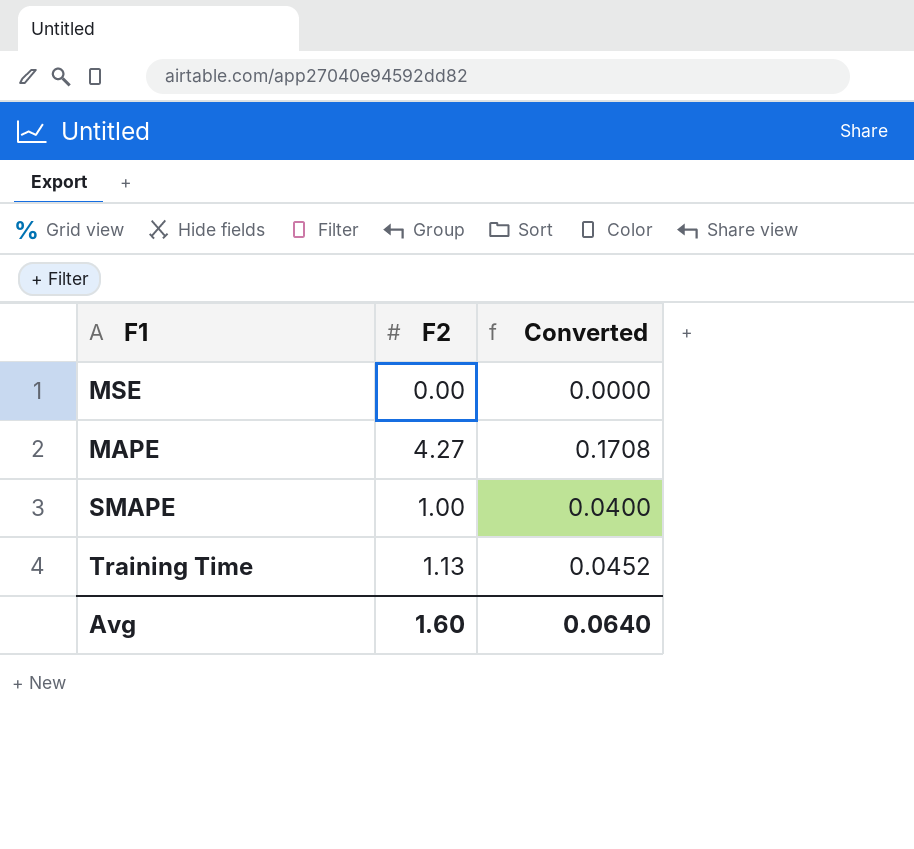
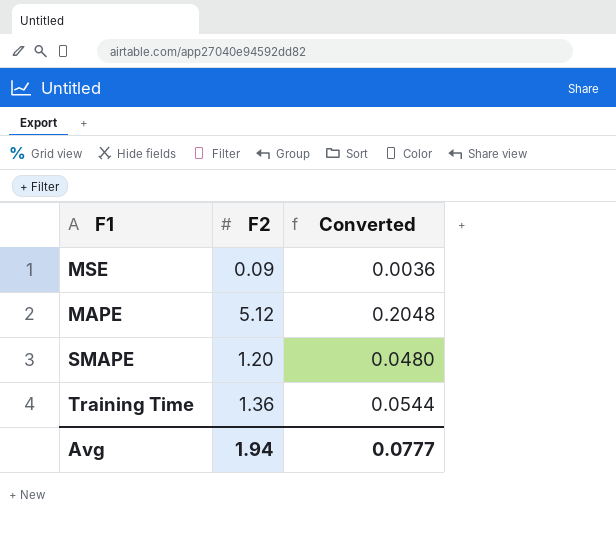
MSE | F2: 0.00 -> 0.09
MSE | Converted: 0.0000 -> 0.0036
MAPE | F2: 4.27 -> 5.12
MAPE | Converted: 0.1708 -> 0.2048
SMAPE | F2: 1.00 -> 1.20
SMAPE | Converted: 0.0400 -> 0.0480
Training Time | F2: 1.13 -> 1.36
Training Time | Converted: 0.0452 -> 0.0544
Avg | F2: 1.60 -> 1.94
Avg | Converted: 0.0640 -> 0.0777

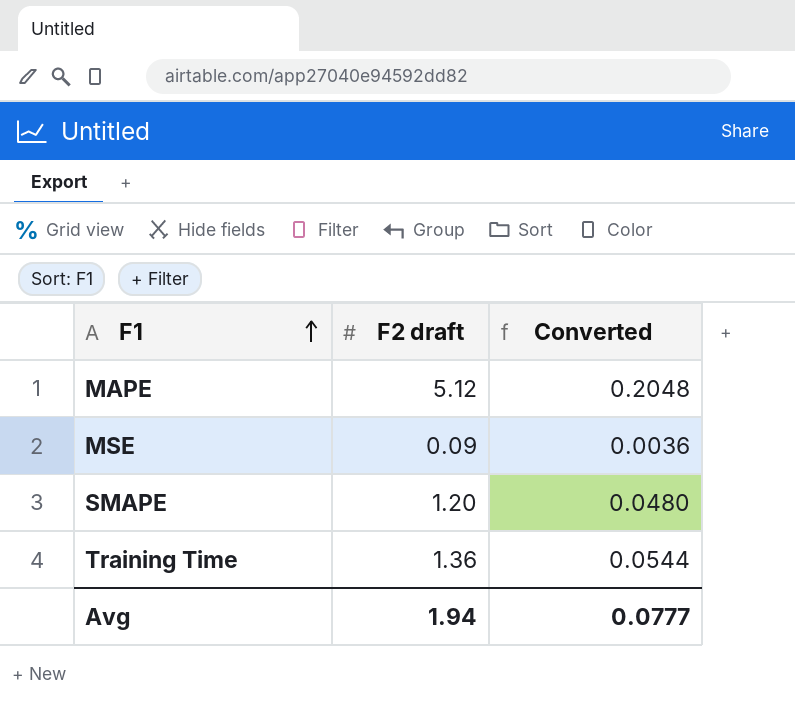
row order: none -> F1 ascending
column name: F2 -> F2 draft

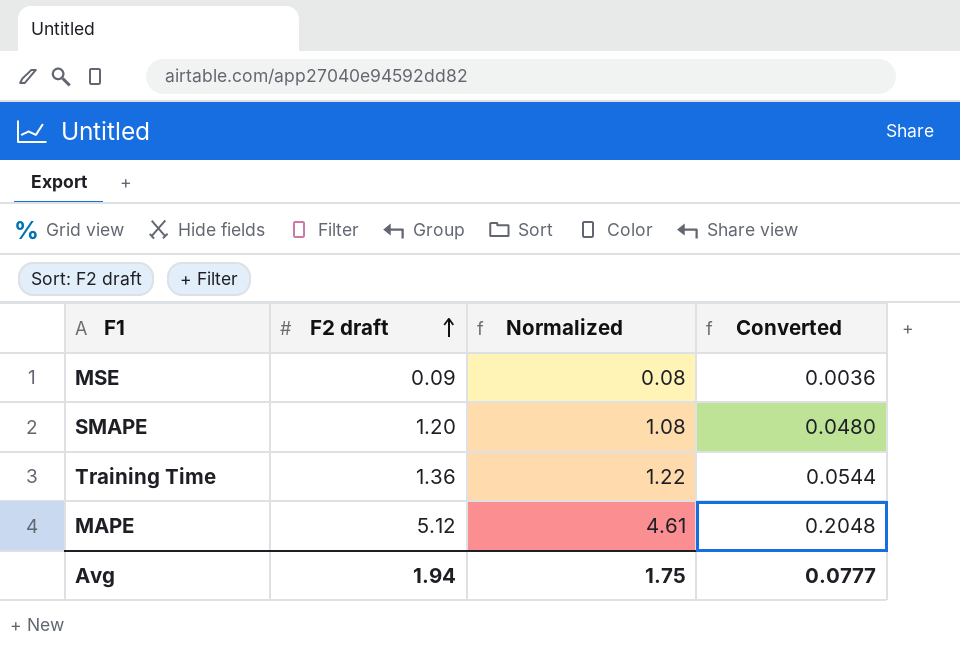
row order: F1 ascending -> F2 draft ascending
column Normalized | formula: none -> [F2 draft] * 0.9

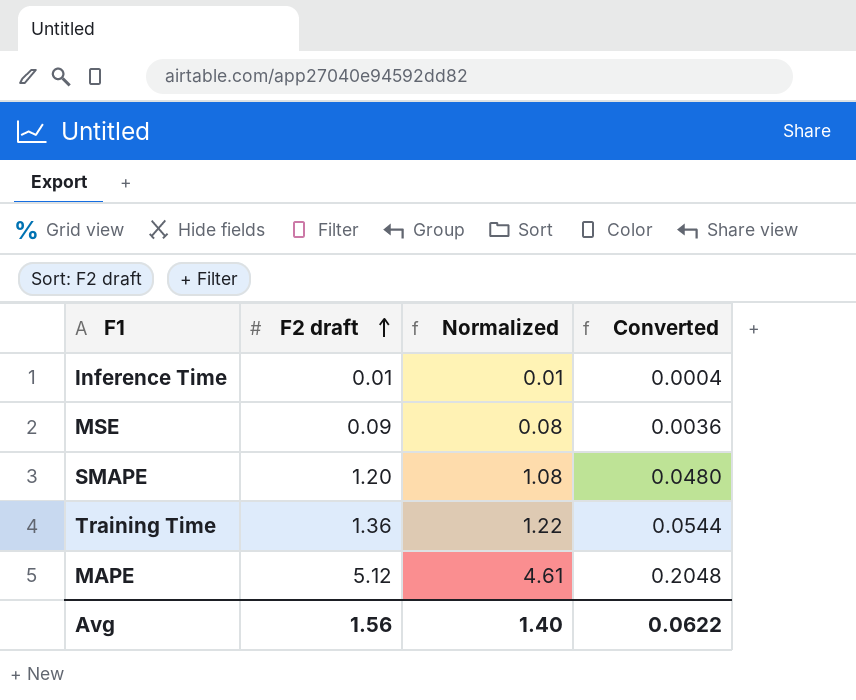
row Inference Time: none -> 0.01 | 0.01 | 0.0004
Avg | F2 draft: 1.94 -> 1.56
Avg | Normalized: 1.75 -> 1.40
Avg | Converted: 0.0777 -> 0.0622

